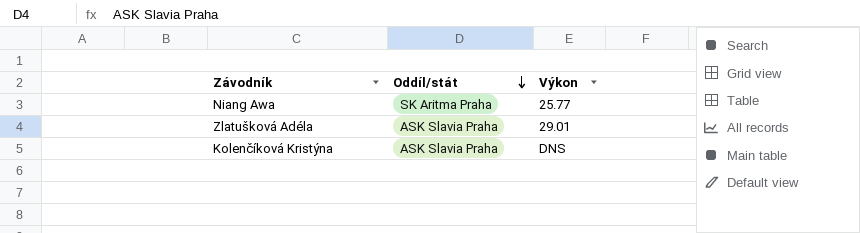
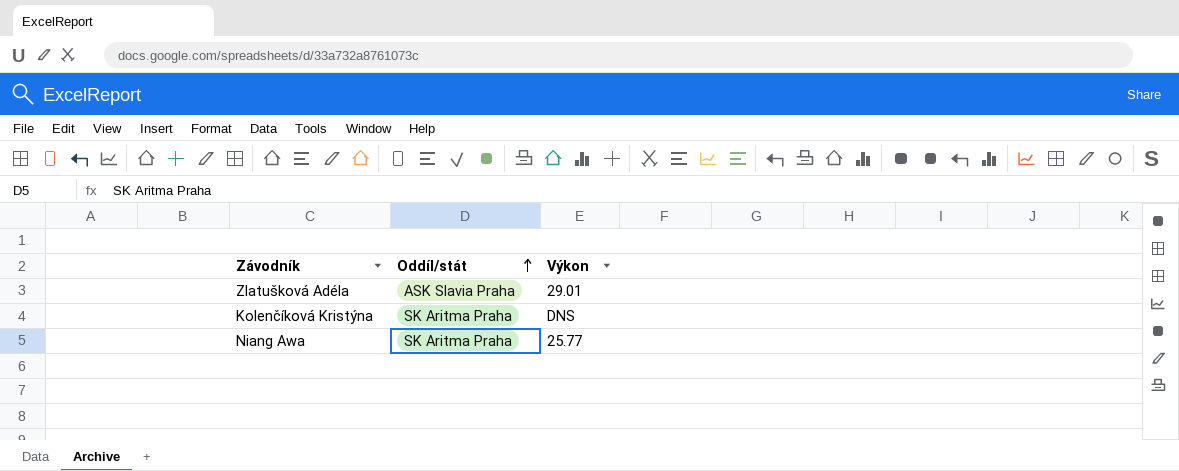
row order: Oddíl/stát descending -> Oddíl/stát ascending
Kolenčíková Kristýna | Oddíl/stát: ASK Slavia Praha -> SK Aritma Praha

